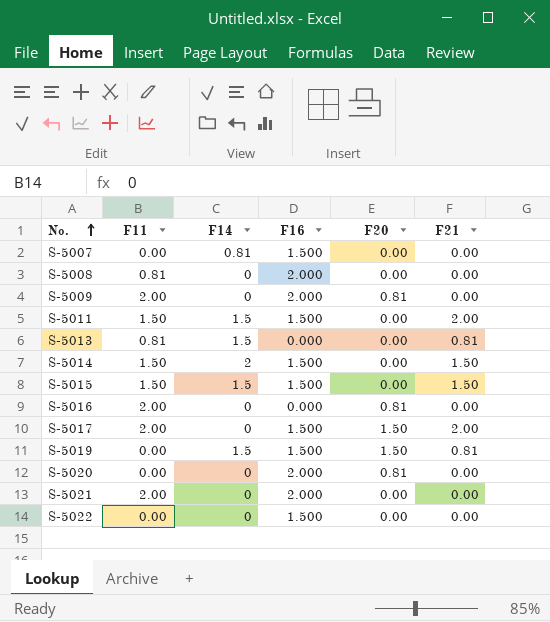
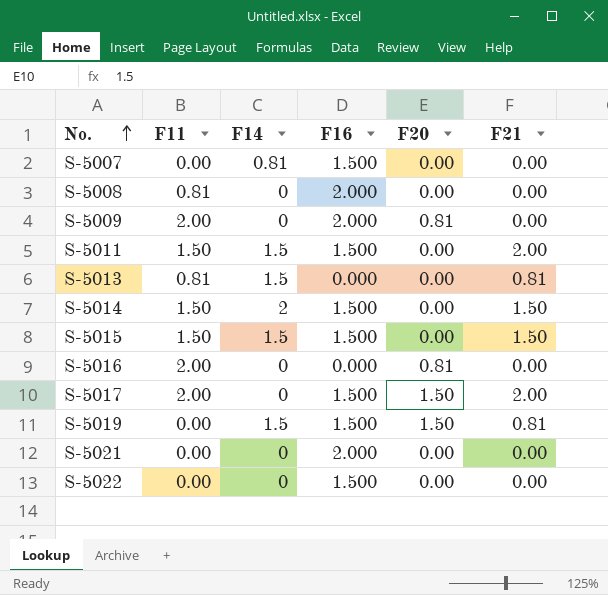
row S-5020: 0.00 | 0 | 2.000 | 0.81 | 0.00 -> none
S-5021 | F11: 2.00 -> 0.00

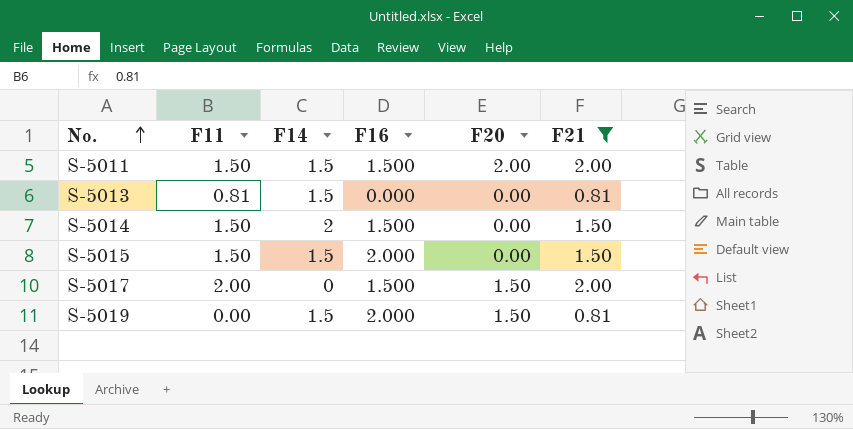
filter: none -> F21 != 0.00
S-5011 | F20: 0.00 -> 2.00
S-5015 | F16: 1.500 -> 2.000
S-5019 | F16: 1.500 -> 2.000

